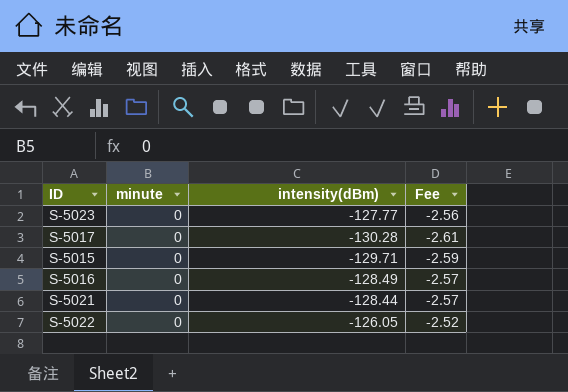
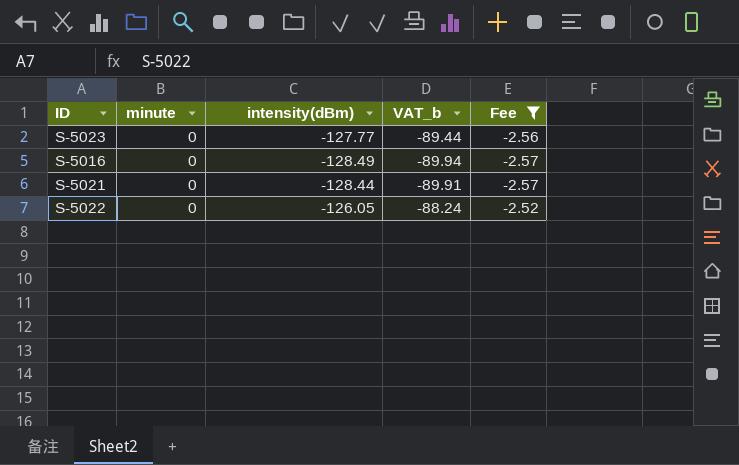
filter: none -> Fee >= -2.57
column VAT_b | formula: none -> [intensity(dBm)] * 0.7

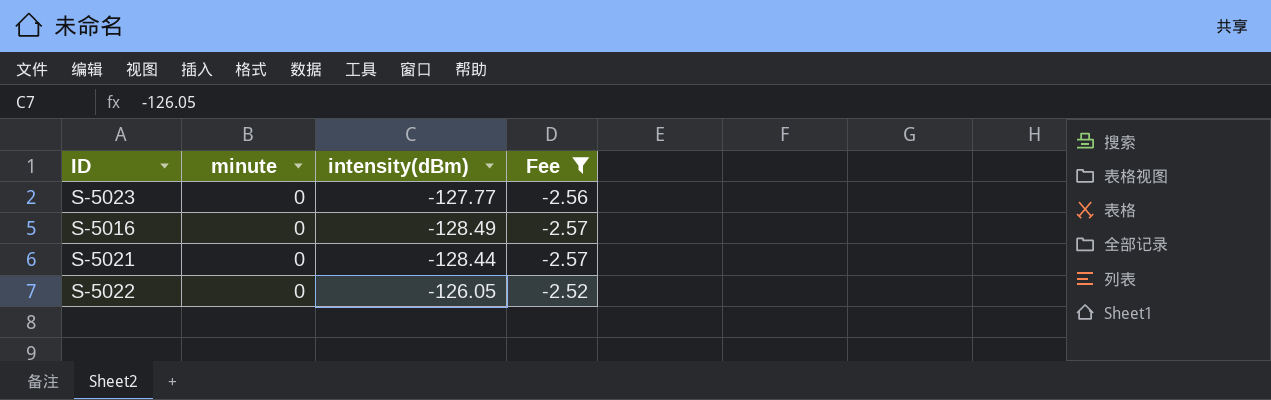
column VAT_b | formula: [intensity(dBm)] * 0.7 -> none

